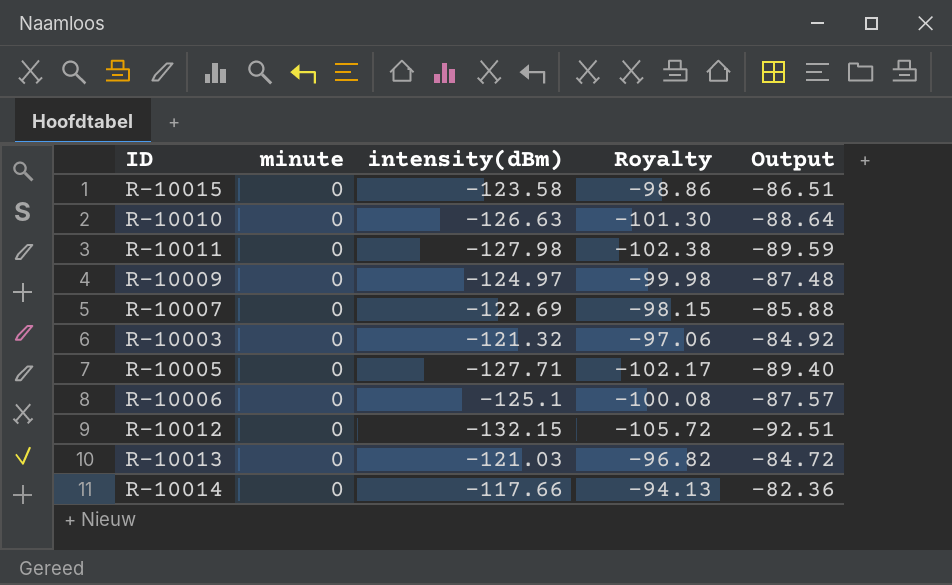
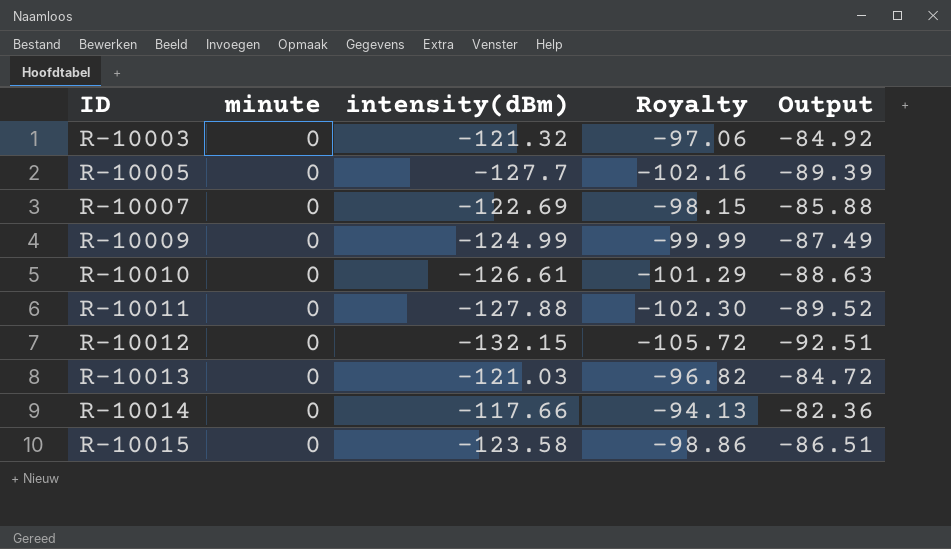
row order: none -> ID ascending
row R-10006: 0 | -125.1 | -100.08 | -87.57 -> none
R-10005 | intensity(dBm): -127.71 -> -127.7
R-10005 | Royalty: -102.17 -> -102.16
R-10005 | Output: -89.40 -> -89.39
R-10009 | intensity(dBm): -124.97 -> -124.99
R-10009 | Royalty: -99.98 -> -99.99
R-10009 | Output: -87.48 -> -87.49
R-10010 | intensity(dBm): -126.63 -> -126.61
R-10010 | Royalty: -101.30 -> -101.29
R-10010 | Output: -88.64 -> -88.63
R-10011 | intensity(dBm): -127.98 -> -127.88
R-10011 | Royalty: -102.38 -> -102.30
R-10011 | Output: -89.59 -> -89.52

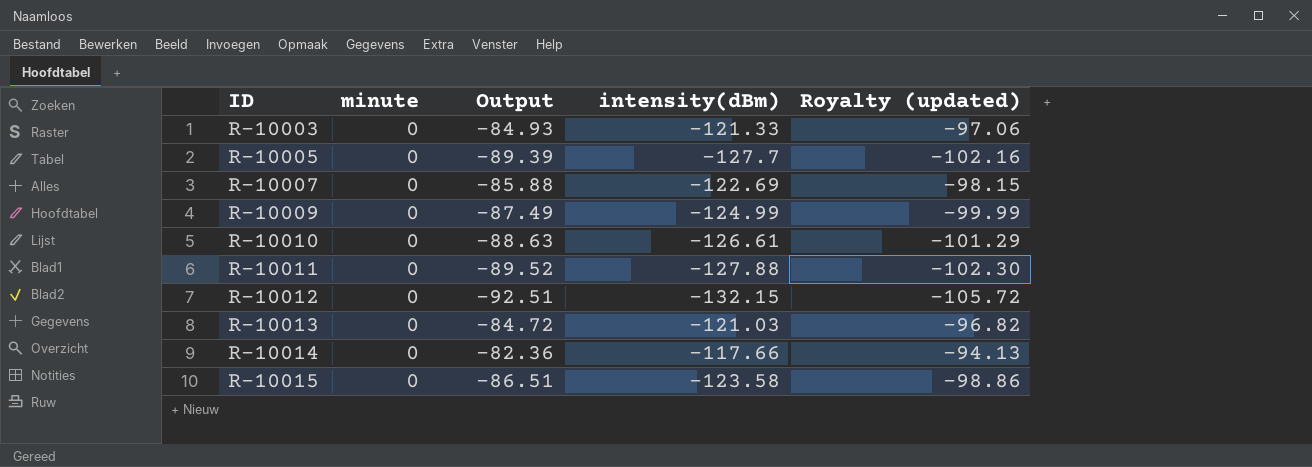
column Output | position: 5 -> 3
column name: Royalty -> Royalty (updated)
R-10003 | Output: -84.92 -> -84.93
R-10003 | intensity(dBm): -121.32 -> -121.33

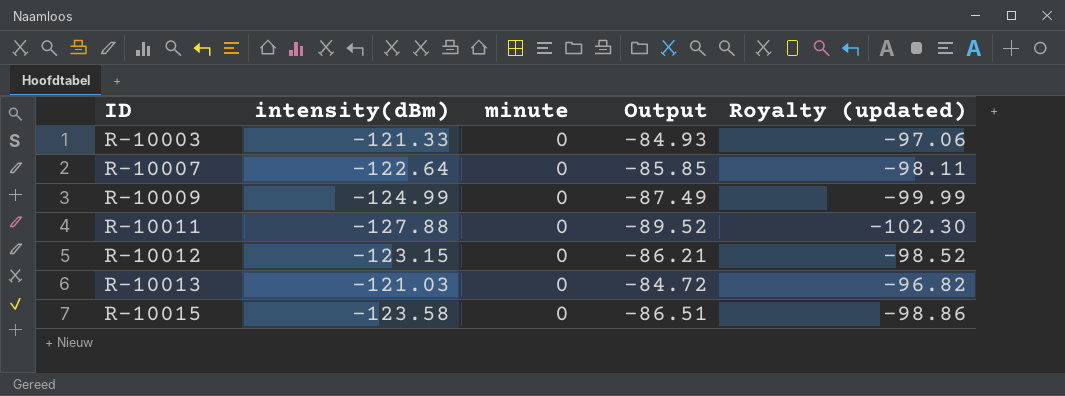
column intensity(dBm) | position: 4 -> 2
row R-10005: 0 | -89.39 | -127.7 | -102.16 -> none
row R-10010: 0 | -88.63 | -126.61 | -101.29 -> none
row R-10014: 0 | -82.36 | -117.66 | -94.13 -> none
R-10007 | intensity(dBm): -122.69 -> -122.64
R-10007 | Output: -85.88 -> -85.85
R-10007 | Royalty (updated): -98.15 -> -98.11
R-10012 | intensity(dBm): -132.15 -> -123.15
R-10012 | Output: -92.51 -> -86.21
R-10012 | Royalty (updated): -105.72 -> -98.52

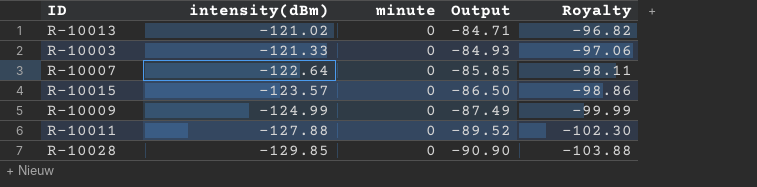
row order: ID ascending -> intensity(dBm) descending
column name: Royalty (updated) -> Royalty
row R-10012: -123.15 | 0 | -86.21 | -98.52 -> none
R-10013 | intensity(dBm): -121.03 -> -121.02
R-10013 | Output: -84.72 -> -84.71
R-10015 | intensity(dBm): -123.58 -> -123.57
R-10015 | Output: -86.51 -> -86.50
row R-10028: none -> -129.85 | 0 | -90.90 | -103.88

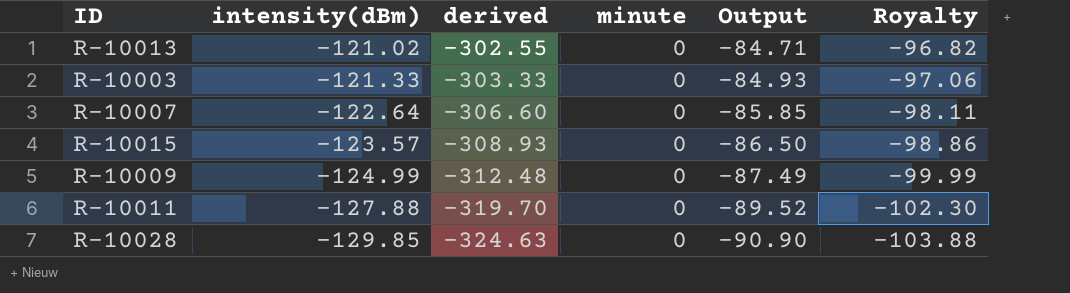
column derived | formula: none -> [intensity(dBm)] * 2.5

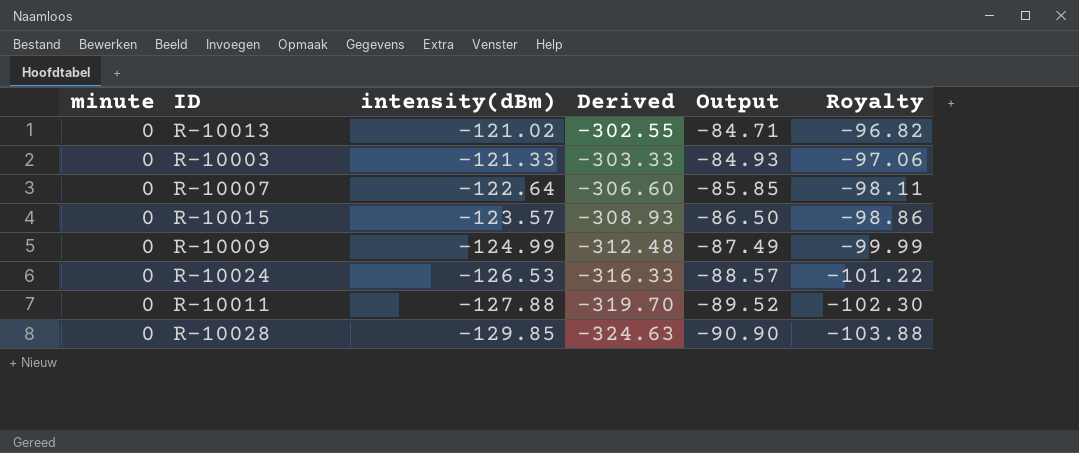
column minute | position: 4 -> 1
column name: derived -> Derived
row R-10024: none -> 0 | -126.53 | -316.33 | -88.57 | -101.22

